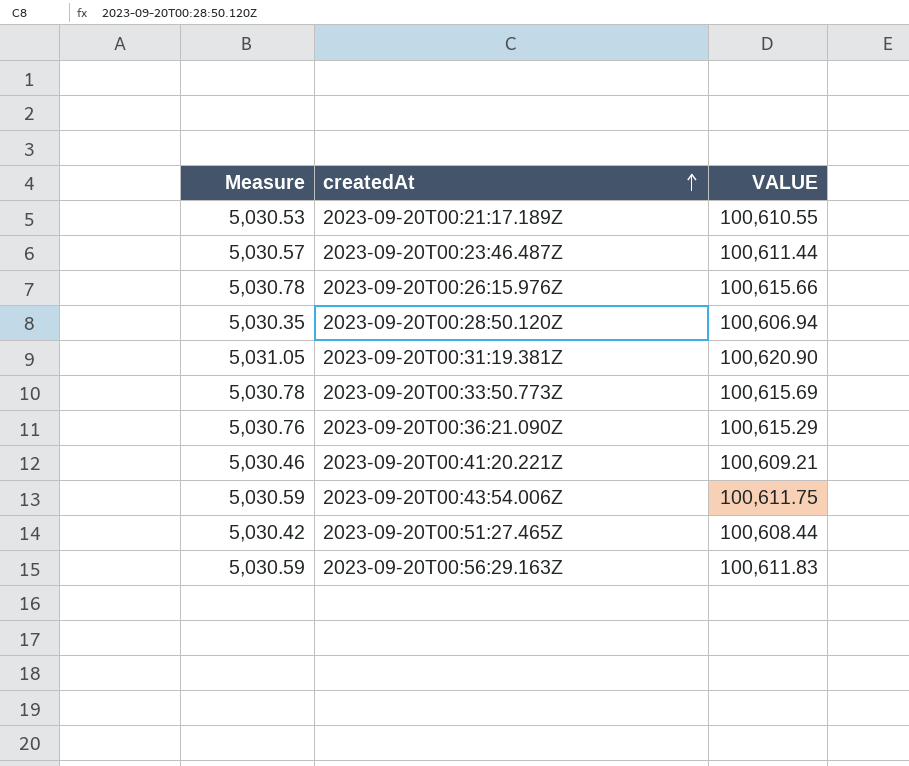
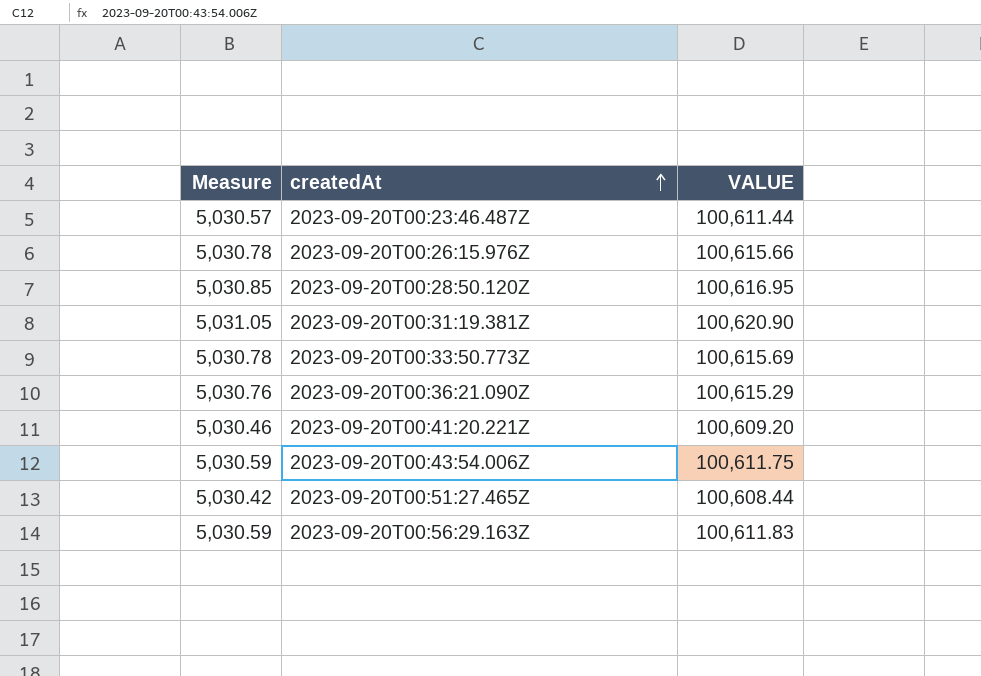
row 2023-09-20T00:21:17.189Z: 5,030.53 | 100,610.55 -> none
2023-09-20T00:28:50.120Z | Measure: 5,030.35 -> 5,030.85
2023-09-20T00:28:50.120Z | VALUE: 100,606.94 -> 100,616.95
2023-09-20T00:41:20.221Z | VALUE: 100,609.21 -> 100,609.20

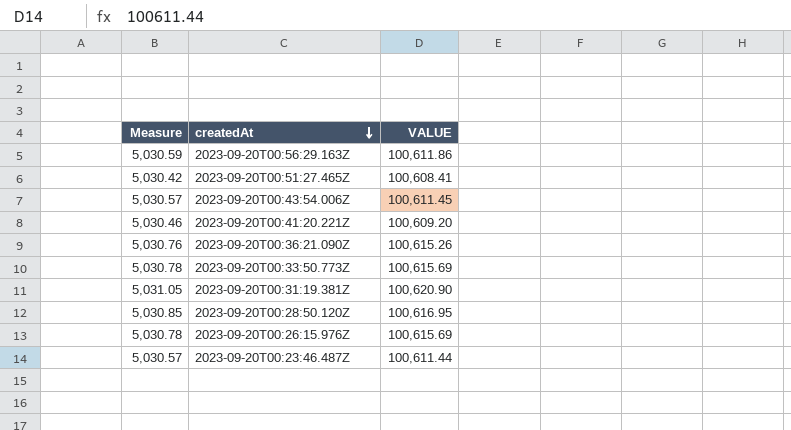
row order: createdAt ascending -> createdAt descending
2023-09-20T00:56:29.163Z | VALUE: 100,611.83 -> 100,611.86
2023-09-20T00:51:27.465Z | VALUE: 100,608.44 -> 100,608.41
2023-09-20T00:43:54.006Z | Measure: 5,030.59 -> 5,030.57
2023-09-20T00:43:54.006Z | VALUE: 100,611.75 -> 100,611.45
2023-09-20T00:36:21.090Z | VALUE: 100,615.29 -> 100,615.26
2023-09-20T00:26:15.976Z | VALUE: 100,615.66 -> 100,615.69

